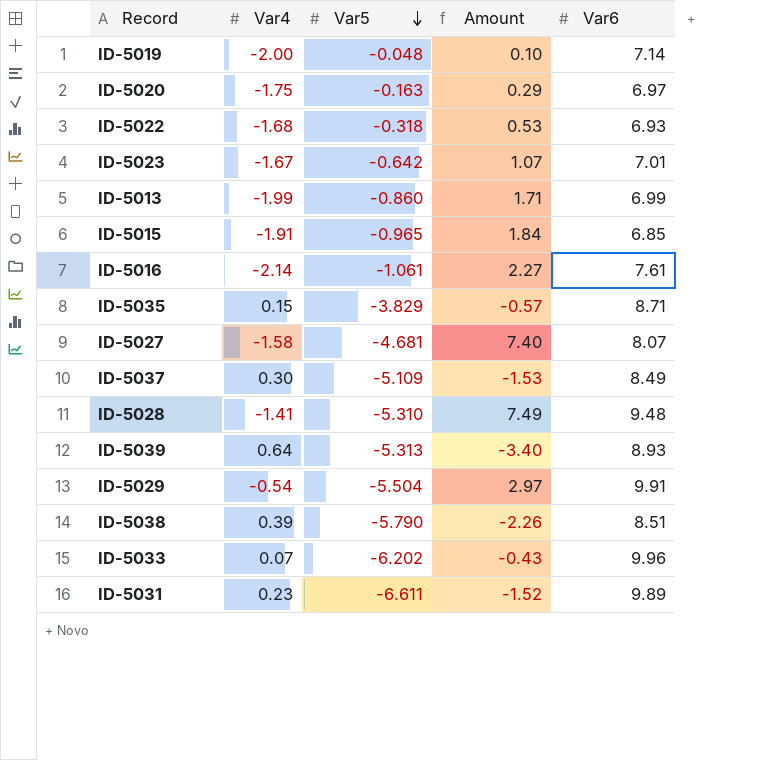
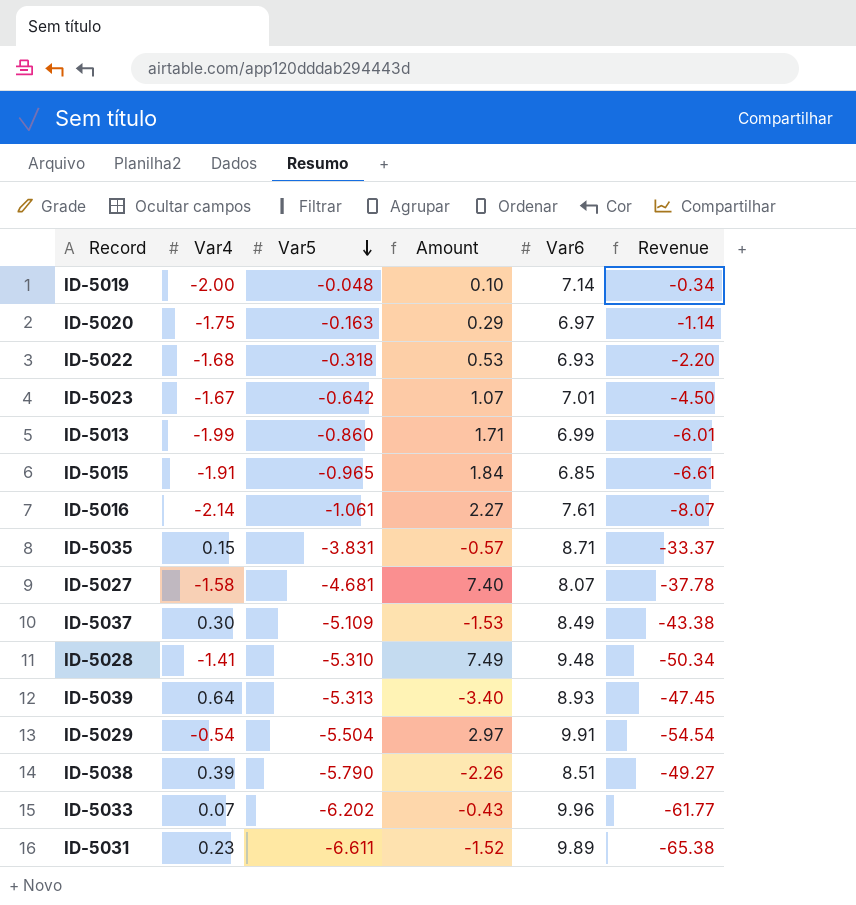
column Revenue | formula: none -> [Var5] * [Var6]
ID-5035 | Var5: -3.829 -> -3.831

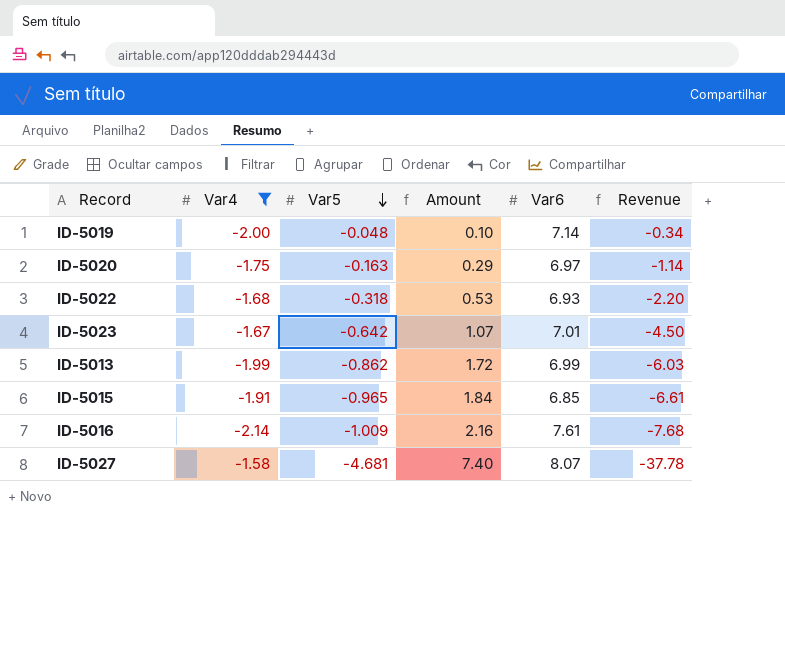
filter: none -> Var4 <= -1.58
ID-5013 | Var5: -0.860 -> -0.862
ID-5013 | Amount: 1.71 -> 1.72
ID-5013 | Revenue: -6.01 -> -6.03
ID-5016 | Var5: -1.061 -> -1.009
ID-5016 | Amount: 2.27 -> 2.16
ID-5016 | Revenue: -8.07 -> -7.68

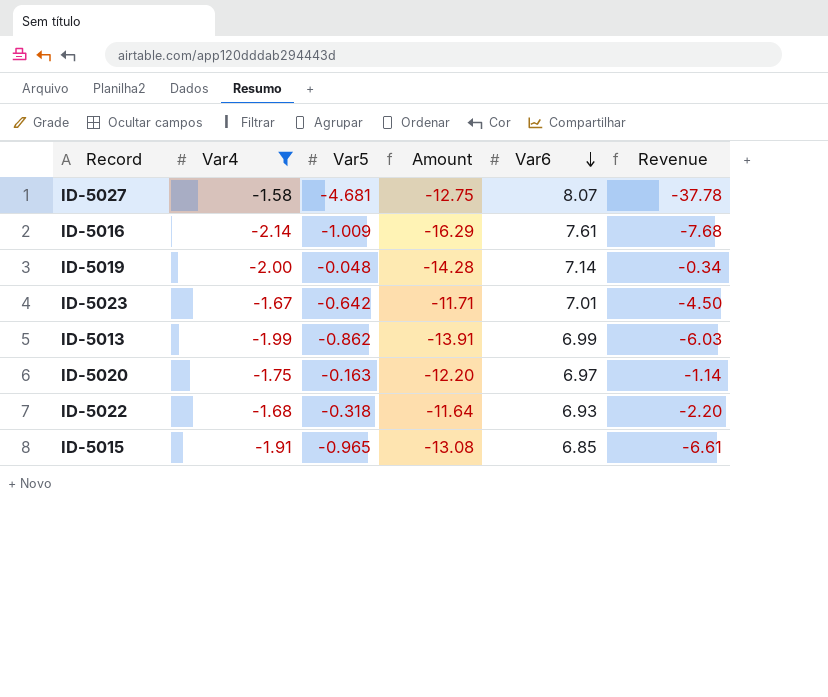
row order: Var5 descending -> Var6 descending
column Amount | formula: [Var4] * [Var5] -> [Var4] * [Var6]

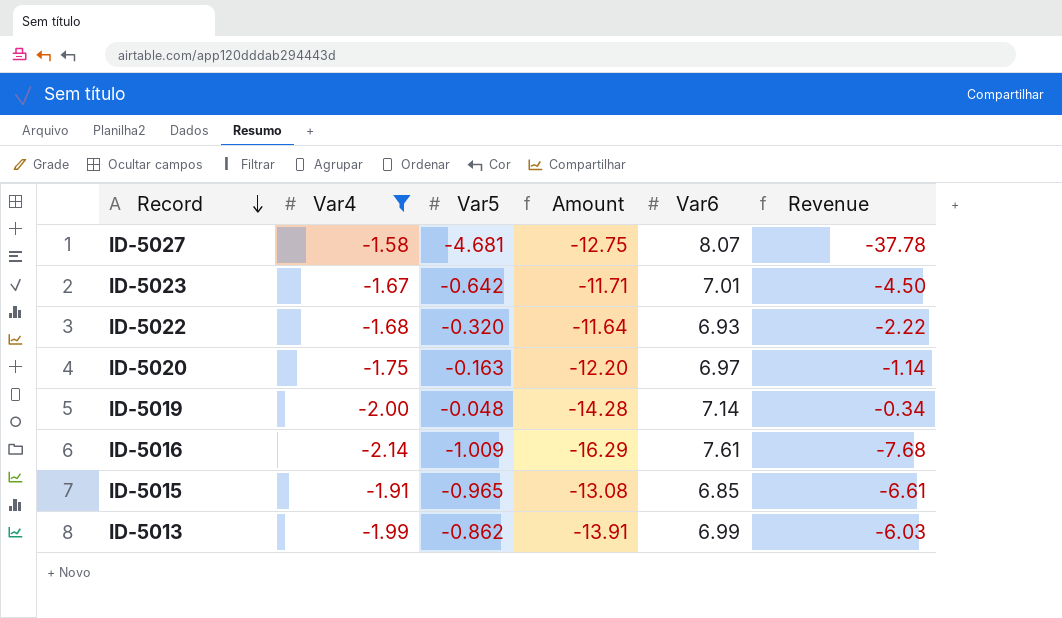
row order: Var6 descending -> Record descending
ID-5022 | Var5: -0.318 -> -0.320
ID-5022 | Revenue: -2.20 -> -2.22

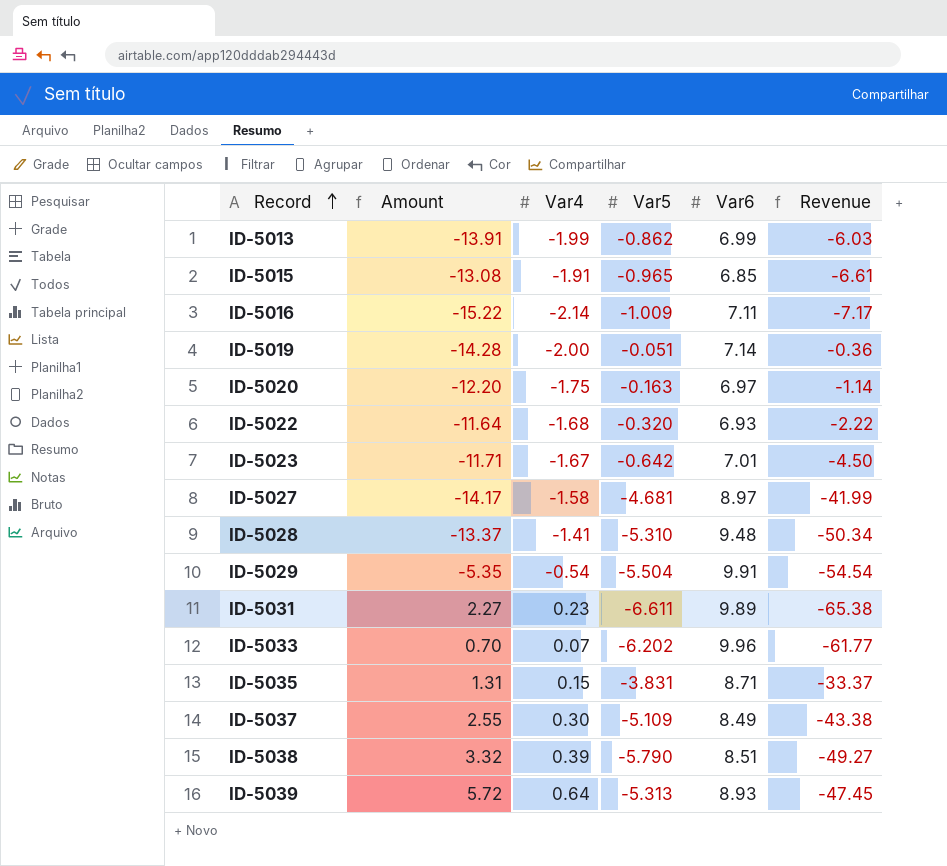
filter: Var4 <= -1.58 -> none
row order: Record descending -> Record ascending
column Amount | position: 4 -> 2
ID-5016 | Amount: -16.29 -> -15.22
ID-5016 | Var6: 7.61 -> 7.11
ID-5016 | Revenue: -7.68 -> -7.17
ID-5019 | Var5: -0.048 -> -0.051
ID-5019 | Revenue: -0.34 -> -0.36
ID-5027 | Amount: -12.75 -> -14.17
ID-5027 | Var6: 8.07 -> 8.97
ID-5027 | Revenue: -37.78 -> -41.99

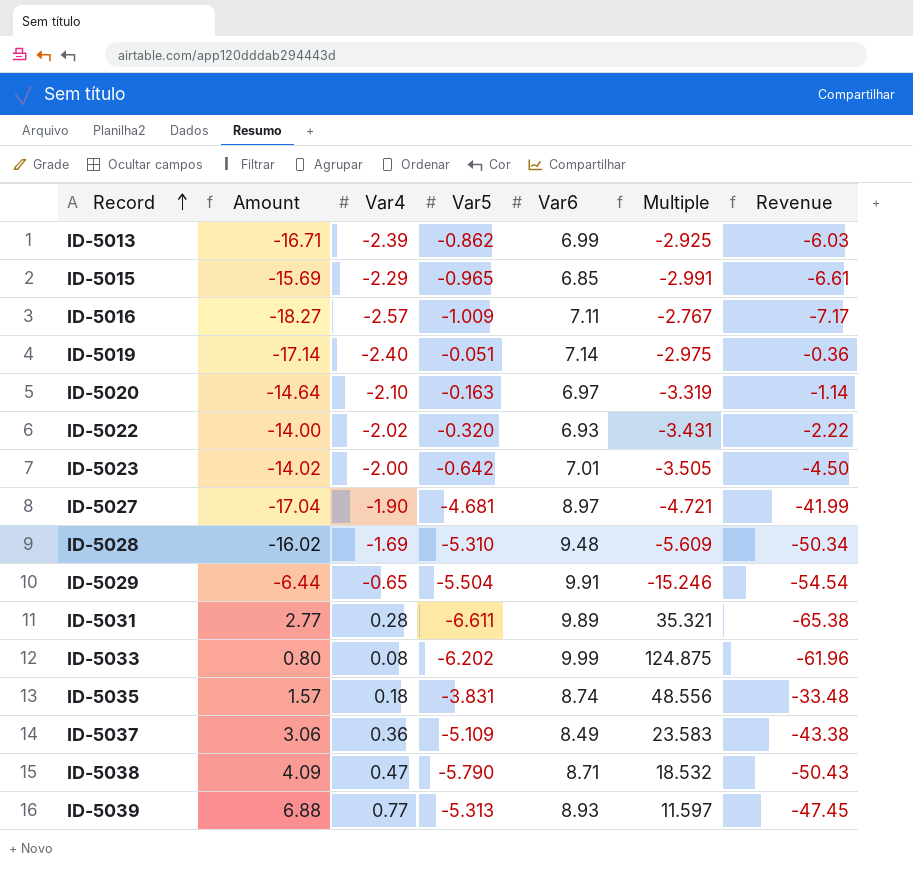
column Multiple | formula: none -> [Var6] / [Var4]
ID-5013 | Amount: -13.91 -> -16.71
ID-5013 | Var4: -1.99 -> -2.39
ID-5015 | Amount: -13.08 -> -15.69
ID-5015 | Var4: -1.91 -> -2.29
ID-5016 | Amount: -15.22 -> -18.27
ID-5016 | Var4: -2.14 -> -2.57
ID-5019 | Amount: -14.28 -> -17.14
ID-5019 | Var4: -2.00 -> -2.40
ID-5020 | Amount: -12.20 -> -14.64
ID-5020 | Var4: -1.75 -> -2.10
ID-5022 | Amount: -11.64 -> -14.00
ID-5022 | Var4: -1.68 -> -2.02
ID-5023 | Amount: -11.71 -> -14.02
ID-5023 | Var4: -1.67 -> -2.00
ID-5027 | Amount: -14.17 -> -17.04
ID-5027 | Var4: -1.58 -> -1.90
ID-5028 | Amount: -13.37 -> -16.02
ID-5028 | Var4: -1.41 -> -1.69
ID-5029 | Amount: -5.35 -> -6.44
ID-5029 | Var4: -0.54 -> -0.65
ID-5031 | Amount: 2.27 -> 2.77
ID-5031 | Var4: 0.23 -> 0.28
ID-5033 | Amount: 0.70 -> 0.80
ID-5033 | Var4: 0.07 -> 0.08
ID-5033 | Var6: 9.96 -> 9.99
ID-5033 | Revenue: -61.77 -> -61.96
ID-5035 | Amount: 1.31 -> 1.57
ID-5035 | Var4: 0.15 -> 0.18
ID-5035 | Var6: 8.71 -> 8.74
ID-5035 | Revenue: -33.37 -> -33.48
ID-5037 | Amount: 2.55 -> 3.06
ID-5037 | Var4: 0.30 -> 0.36
ID-5038 | Amount: 3.32 -> 4.09
ID-5038 | Var4: 0.39 -> 0.47
ID-5038 | Var6: 8.51 -> 8.71
ID-5038 | Revenue: -49.27 -> -50.43
ID-5039 | Amount: 5.72 -> 6.88
ID-5039 | Var4: 0.64 -> 0.77

